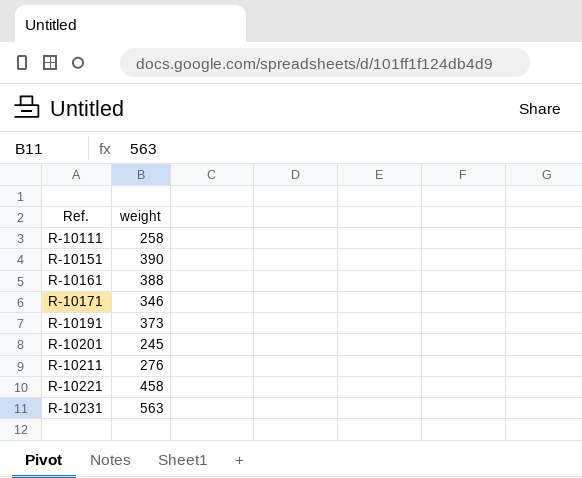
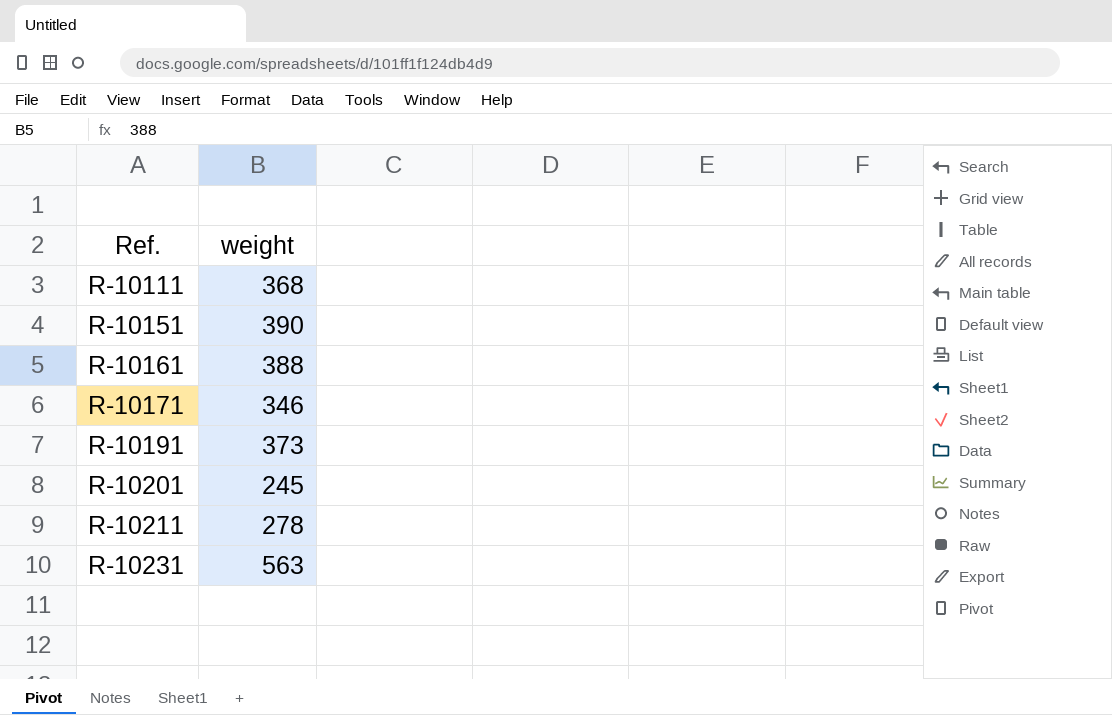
row R-10221: 458 -> none
R-10111 | weight: 258 -> 368
R-10211 | weight: 276 -> 278

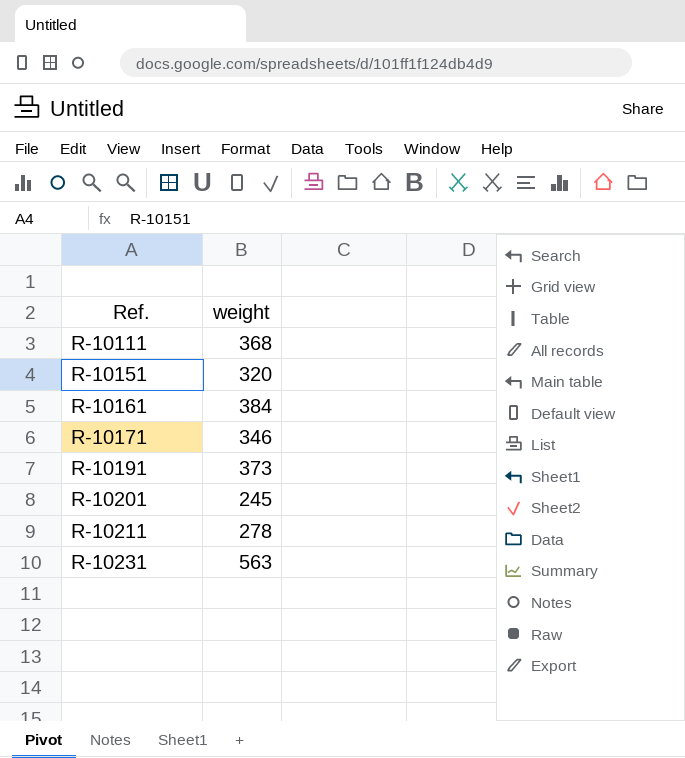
R-10151 | weight: 390 -> 320
R-10161 | weight: 388 -> 384

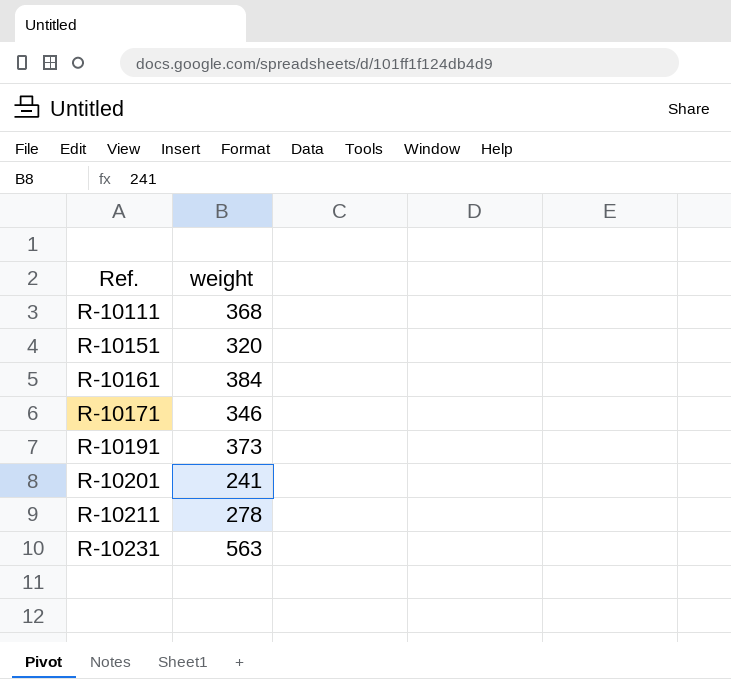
R-10201 | weight: 245 -> 241

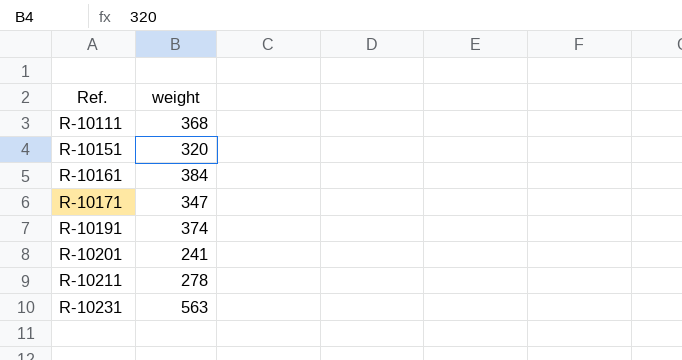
R-10171 | weight: 346 -> 347
R-10191 | weight: 373 -> 374

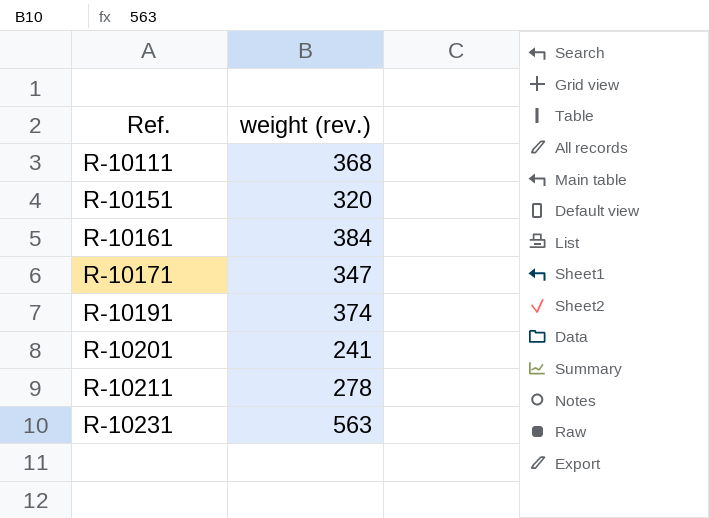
column name: weight -> weight (rev.)

